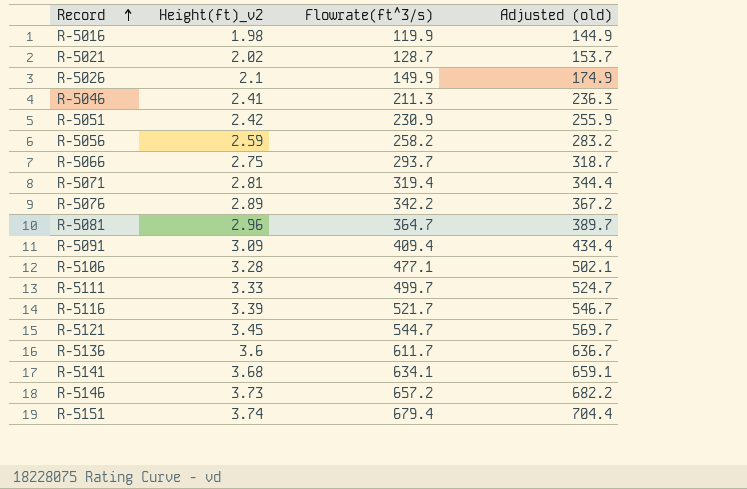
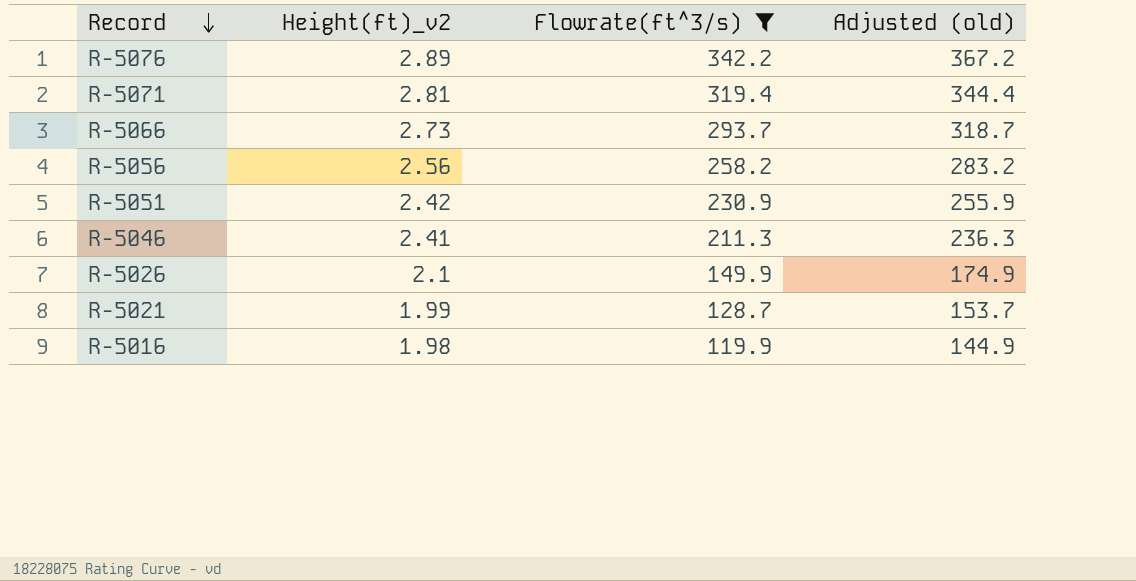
filter: none -> Flowrate(ft^3/s) <= 342.2
row order: Record ascending -> Record descending
R-5066 | Height(ft)_v2: 2.75 -> 2.73
R-5056 | Height(ft)_v2: 2.59 -> 2.56
R-5021 | Height(ft)_v2: 2.02 -> 1.99

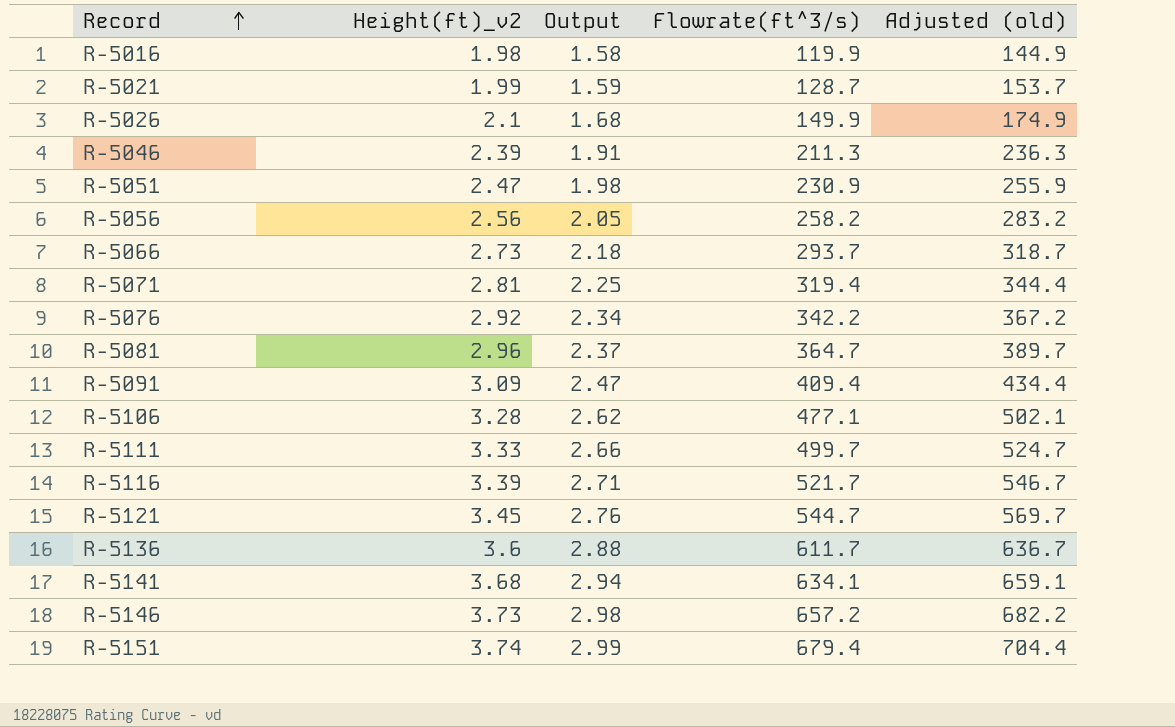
filter: Flowrate(ft^3/s) <= 342.2 -> none
row order: Record descending -> Record ascending
column Output | formula: none -> [Height(ft)_v2] * 0.8
R-5046 | Height(ft)_v2: 2.41 -> 2.39
R-5051 | Height(ft)_v2: 2.42 -> 2.47
R-5076 | Height(ft)_v2: 2.89 -> 2.92

